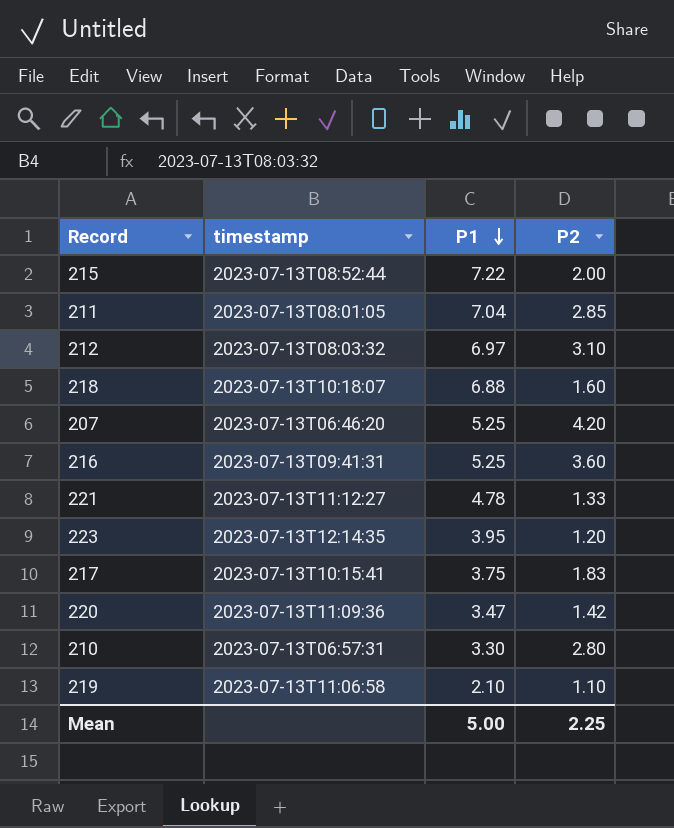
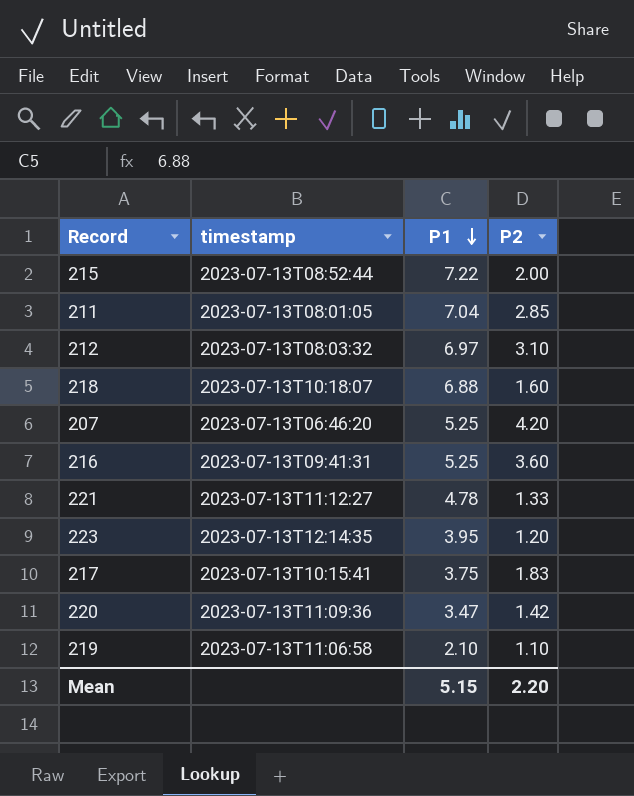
row 210: 2023-07-13T06:57:31 | 3.30 | 2.80 -> none
Mean | P1: 5.00 -> 5.15
Mean | P2: 2.25 -> 2.20

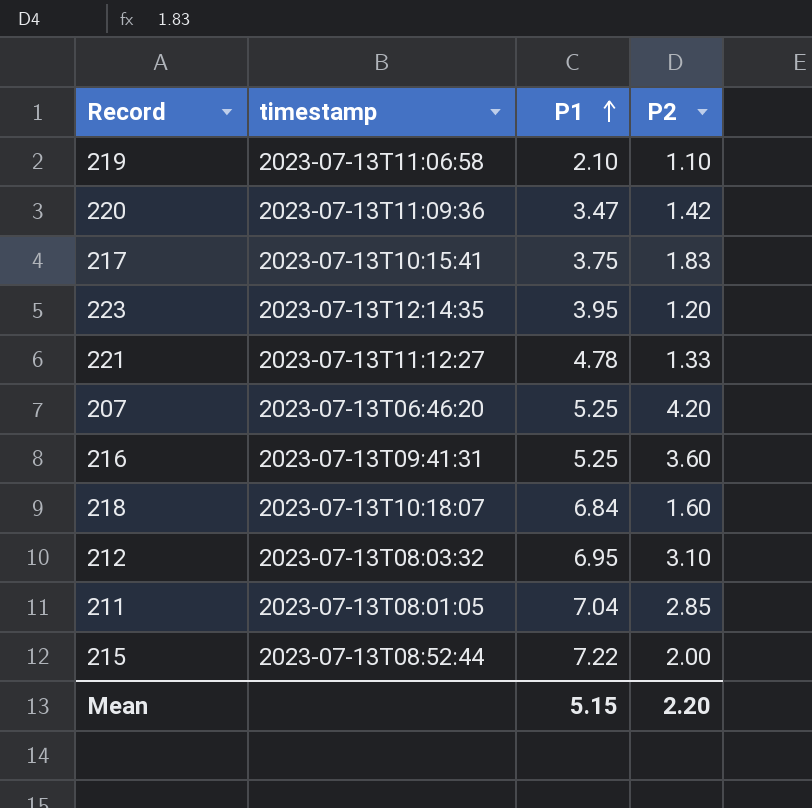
row order: P1 descending -> P1 ascending
218 | P1: 6.88 -> 6.84
212 | P1: 6.97 -> 6.95

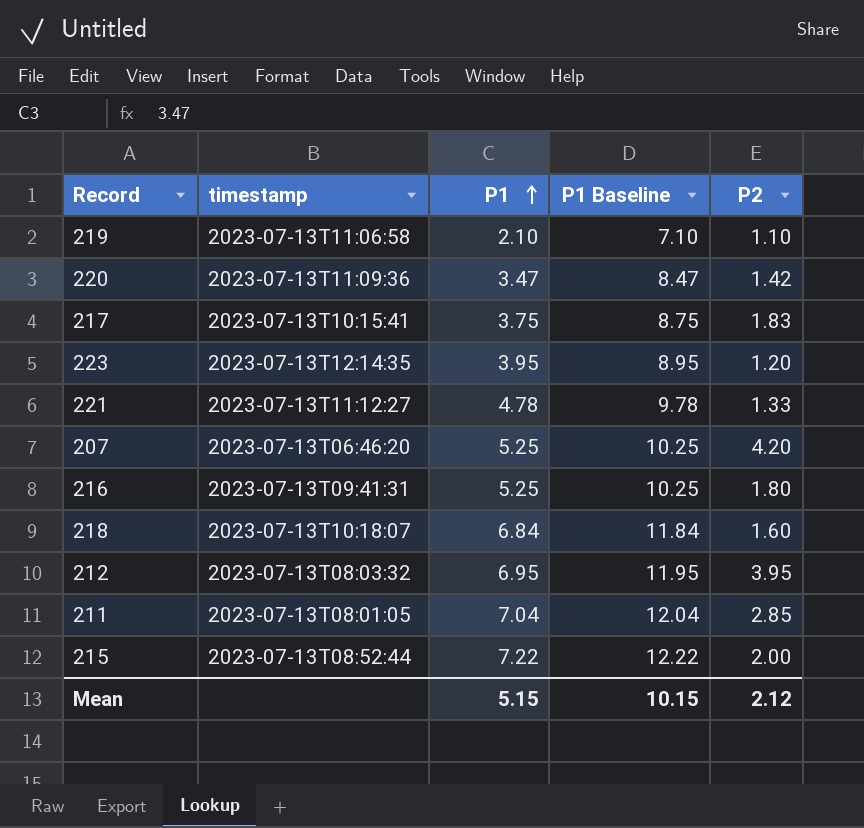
column P1 Baseline | formula: none -> [P1] + 5
216 | P2: 3.60 -> 1.80
212 | P2: 3.10 -> 3.95
Mean | P2: 2.20 -> 2.12

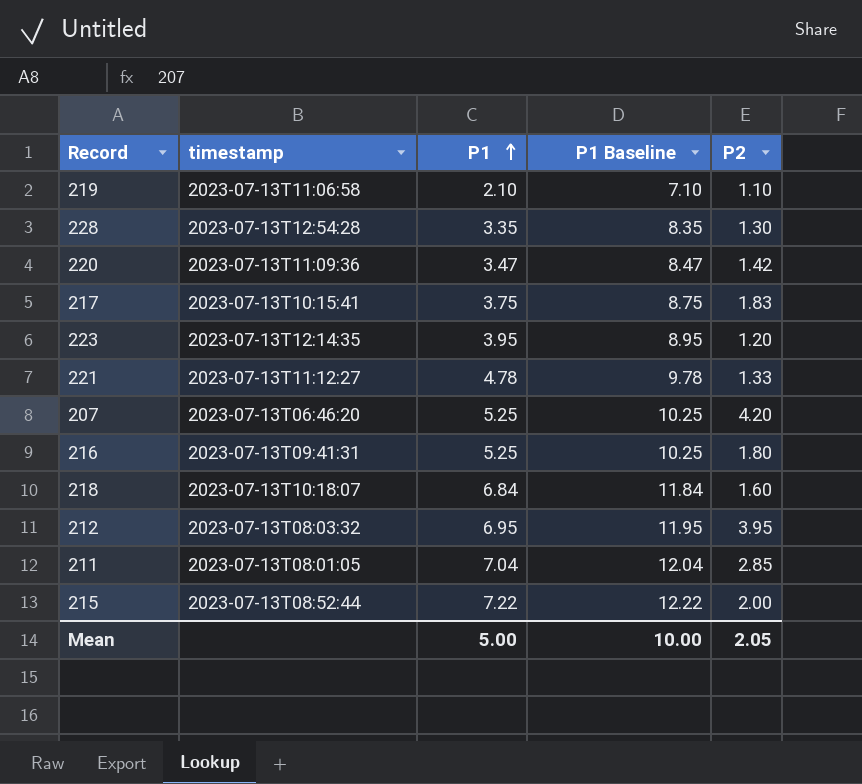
row 228: none -> 2023-07-13T12:54:28 | 3.35 | 8.35 | 1.30
Mean | P1: 5.15 -> 5.00
Mean | P1 Baseline: 10.15 -> 10.00
Mean | P2: 2.12 -> 2.05

